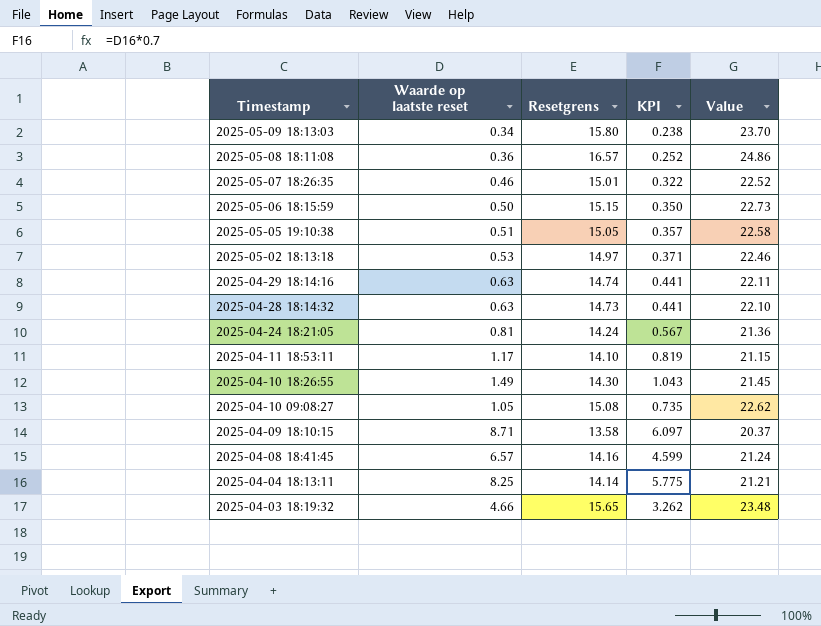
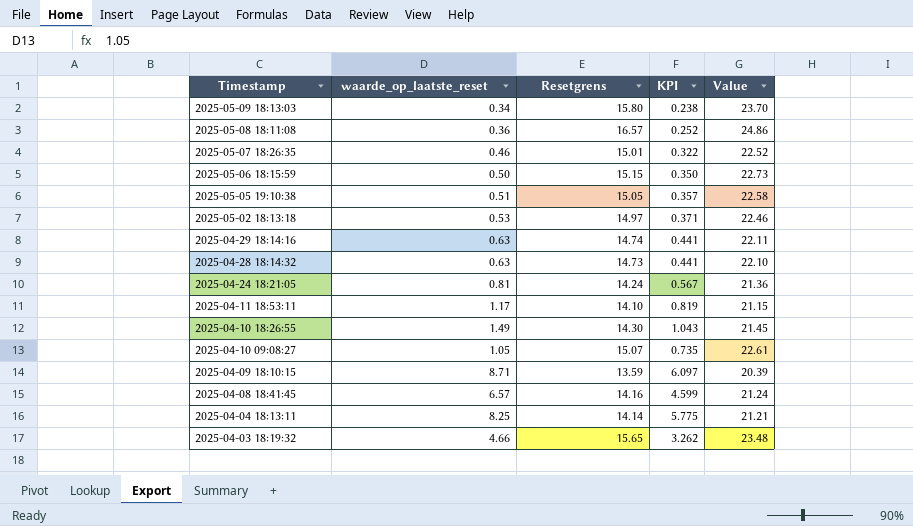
column name: Waarde op laatste reset -> waarde_op_laatste_reset
2025-04-10 09:08:27 | Resetgrens: 15.08 -> 15.07
2025-04-10 09:08:27 | Value: 22.62 -> 22.61
2025-04-09 18:10:15 | Resetgrens: 13.58 -> 13.59
2025-04-09 18:10:15 | Value: 20.37 -> 20.39

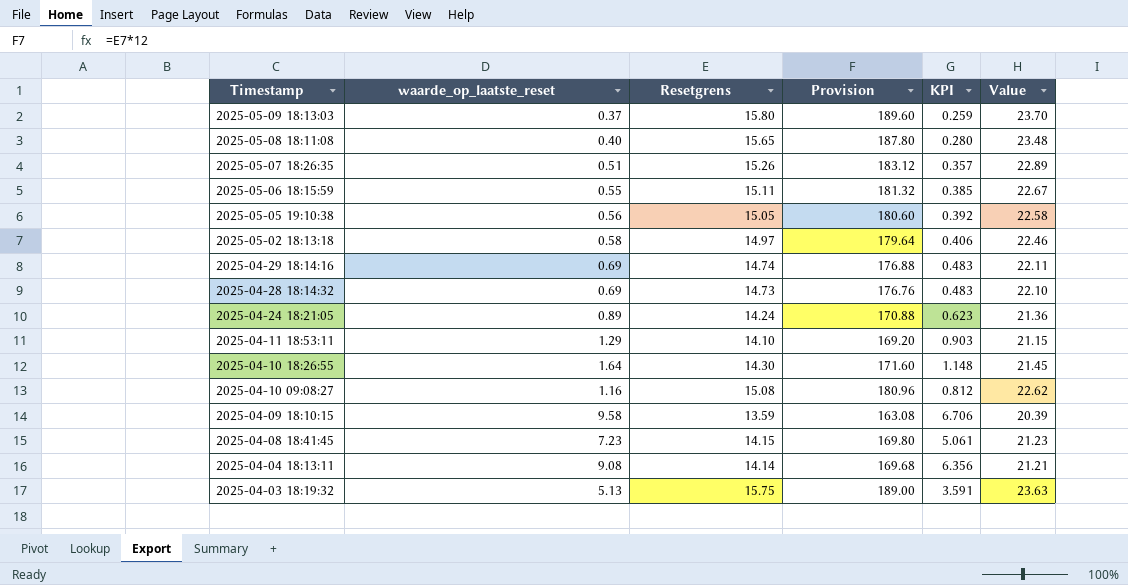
column Provision | formula: none -> [Resetgrens] * 12
2025-05-09 18:13:03 | waarde_op_laatste_reset: 0.34 -> 0.37
2025-05-09 18:13:03 | KPI: 0.238 -> 0.259
2025-05-08 18:11:08 | waarde_op_laatste_reset: 0.36 -> 0.40
2025-05-08 18:11:08 | Resetgrens: 16.57 -> 15.65
2025-05-08 18:11:08 | KPI: 0.252 -> 0.280
2025-05-08 18:11:08 | Value: 24.86 -> 23.48
2025-05-07 18:26:35 | waarde_op_laatste_reset: 0.46 -> 0.51
2025-05-07 18:26:35 | Resetgrens: 15.01 -> 15.26
2025-05-07 18:26:35 | KPI: 0.322 -> 0.357
2025-05-07 18:26:35 | Value: 22.52 -> 22.89
2025-05-06 18:15:59 | waarde_op_laatste_reset: 0.50 -> 0.55
2025-05-06 18:15:59 | Resetgrens: 15.15 -> 15.11
2025-05-06 18:15:59 | KPI: 0.350 -> 0.385
2025-05-06 18:15:59 | Value: 22.73 -> 22.67
2025-05-05 19:10:38 | waarde_op_laatste_reset: 0.51 -> 0.56
2025-05-05 19:10:38 | KPI: 0.357 -> 0.392
2025-05-02 18:13:18 | waarde_op_laatste_reset: 0.53 -> 0.58
2025-05-02 18:13:18 | KPI: 0.371 -> 0.406
2025-04-29 18:14:16 | waarde_op_laatste_reset: 0.63 -> 0.69
2025-04-29 18:14:16 | KPI: 0.441 -> 0.483
2025-04-28 18:14:32 | waarde_op_laatste_reset: 0.63 -> 0.69
2025-04-28 18:14:32 | KPI: 0.441 -> 0.483
2025-04-24 18:21:05 | waarde_op_laatste_reset: 0.81 -> 0.89
2025-04-24 18:21:05 | KPI: 0.567 -> 0.623
2025-04-11 18:53:11 | waarde_op_laatste_reset: 1.17 -> 1.29
2025-04-11 18:53:11 | KPI: 0.819 -> 0.903
2025-04-10 18:26:55 | waarde_op_laatste_reset: 1.49 -> 1.64
2025-04-10 18:26:55 | KPI: 1.043 -> 1.148
2025-04-10 09:08:27 | waarde_op_laatste_reset: 1.05 -> 1.16
2025-04-10 09:08:27 | Resetgrens: 15.07 -> 15.08
2025-04-10 09:08:27 | KPI: 0.735 -> 0.812
2025-04-10 09:08:27 | Value: 22.61 -> 22.62
2025-04-09 18:10:15 | waarde_op_laatste_reset: 8.71 -> 9.58
2025-04-09 18:10:15 | KPI: 6.097 -> 6.706
2025-04-08 18:41:45 | waarde_op_laatste_reset: 6.57 -> 7.23
2025-04-08 18:41:45 | Resetgrens: 14.16 -> 14.15
2025-04-08 18:41:45 | KPI: 4.599 -> 5.061
2025-04-08 18:41:45 | Value: 21.24 -> 21.23
2025-04-04 18:13:11 | waarde_op_laatste_reset: 8.25 -> 9.08
2025-04-04 18:13:11 | KPI: 5.775 -> 6.356
2025-04-03 18:19:32 | waarde_op_laatste_reset: 4.66 -> 5.13
2025-04-03 18:19:32 | Resetgrens: 15.65 -> 15.75
2025-04-03 18:19:32 | KPI: 3.262 -> 3.591
2025-04-03 18:19:32 | Value: 23.48 -> 23.63

